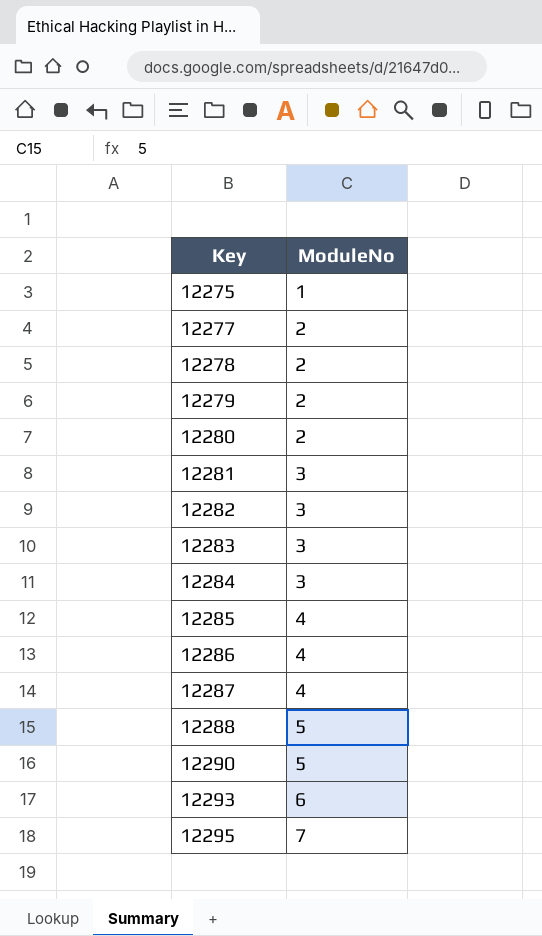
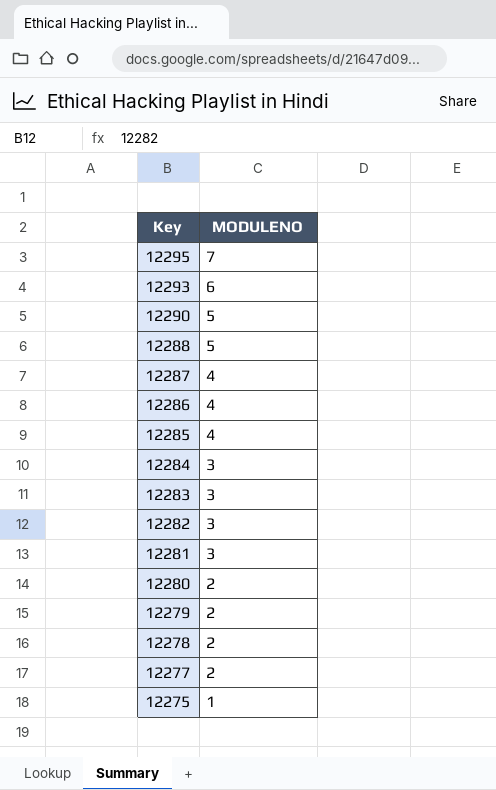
row order: Key ascending -> Key descending
column name: ModuleNo -> MODULENO

